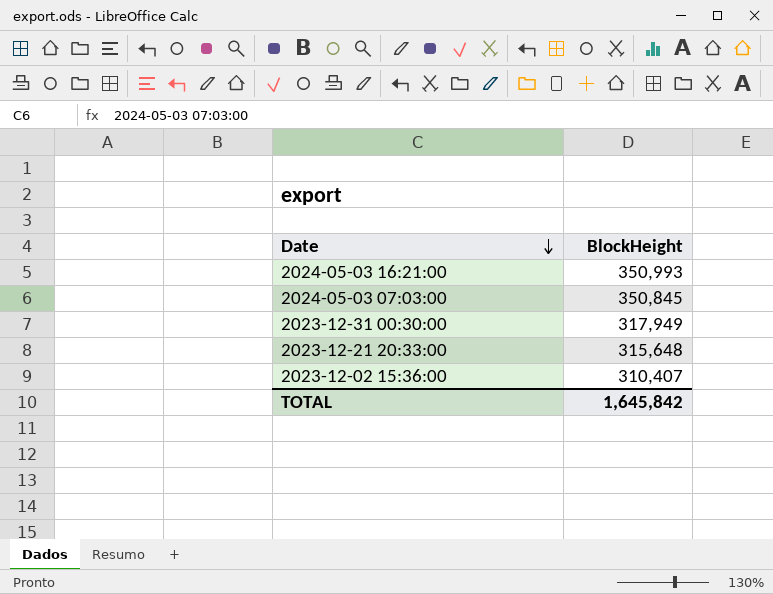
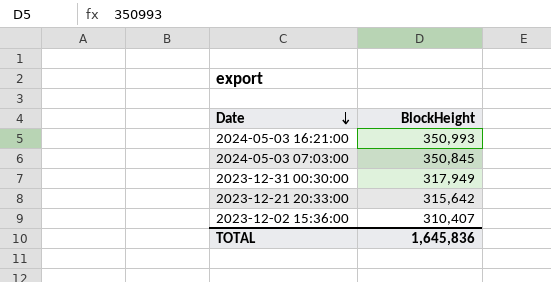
2023-12-21 20:33:00 | BlockHeight: 315,648 -> 315,642
TOTAL | BlockHeight: 1,645,842 -> 1,645,836

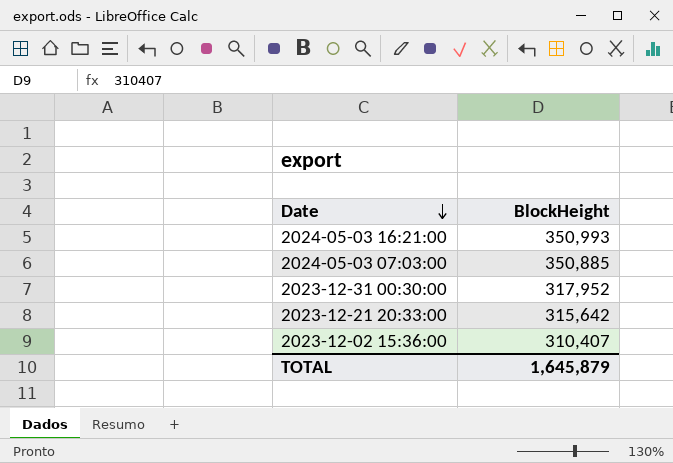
2024-05-03 07:03:00 | BlockHeight: 350,845 -> 350,885
2023-12-31 00:30:00 | BlockHeight: 317,949 -> 317,952
TOTAL | BlockHeight: 1,645,836 -> 1,645,879

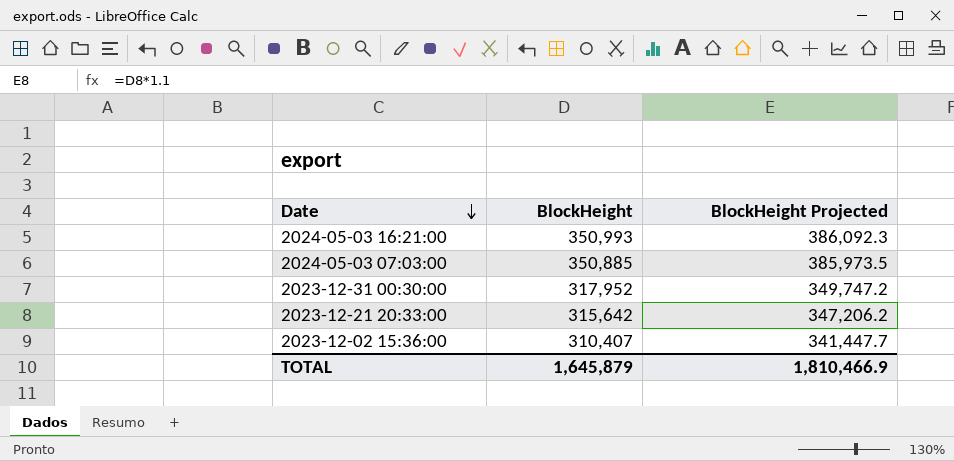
column BlockHeight Projected | formula: none -> [BlockHeight] * 1.1

